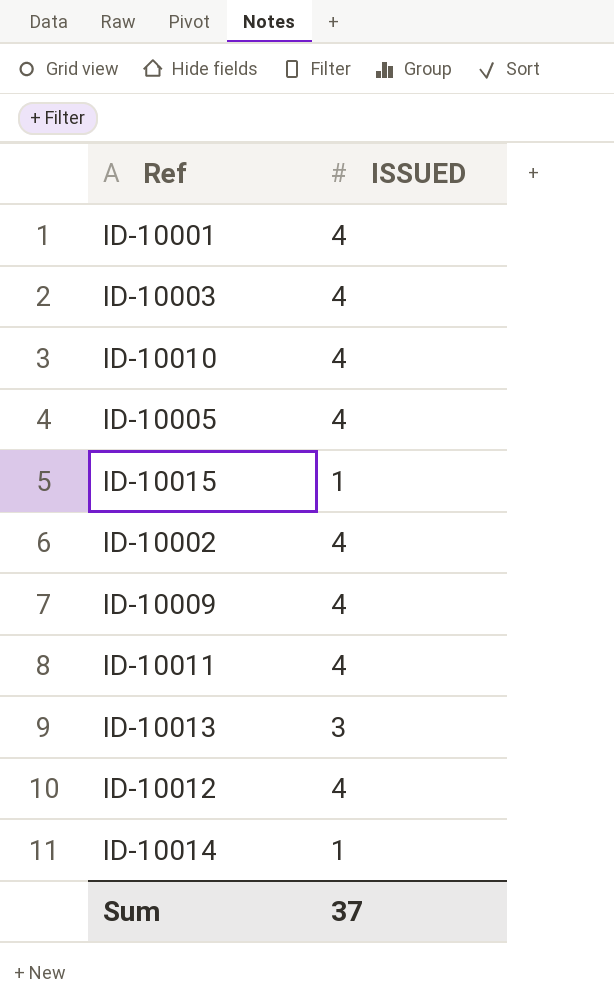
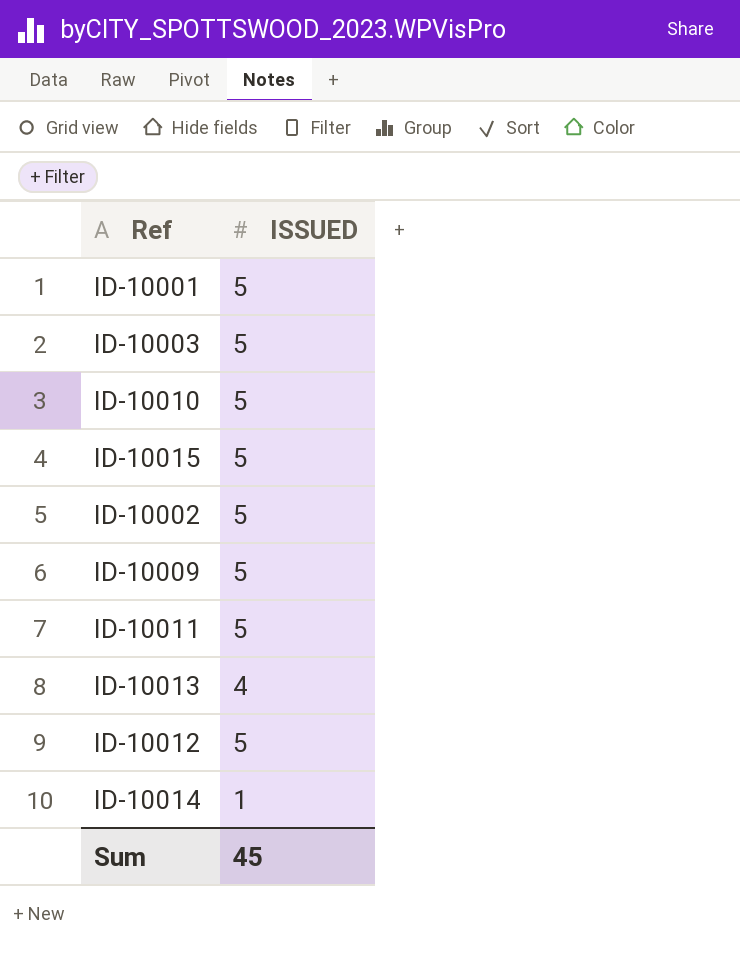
row ID-10005: 4 -> none
ID-10001 | ISSUED: 4 -> 5
ID-10003 | ISSUED: 4 -> 5
ID-10010 | ISSUED: 4 -> 5
ID-10015 | ISSUED: 1 -> 5
ID-10002 | ISSUED: 4 -> 5
ID-10009 | ISSUED: 4 -> 5
ID-10011 | ISSUED: 4 -> 5
ID-10013 | ISSUED: 3 -> 4
ID-10012 | ISSUED: 4 -> 5
Sum | ISSUED: 37 -> 45

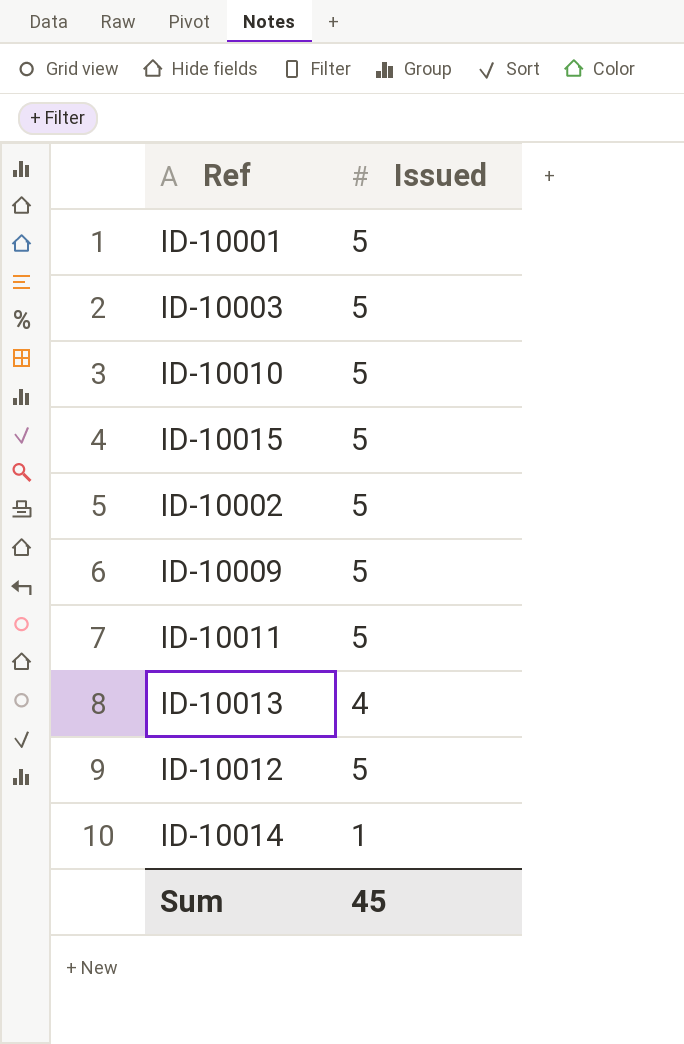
column name: ISSUED -> Issued

